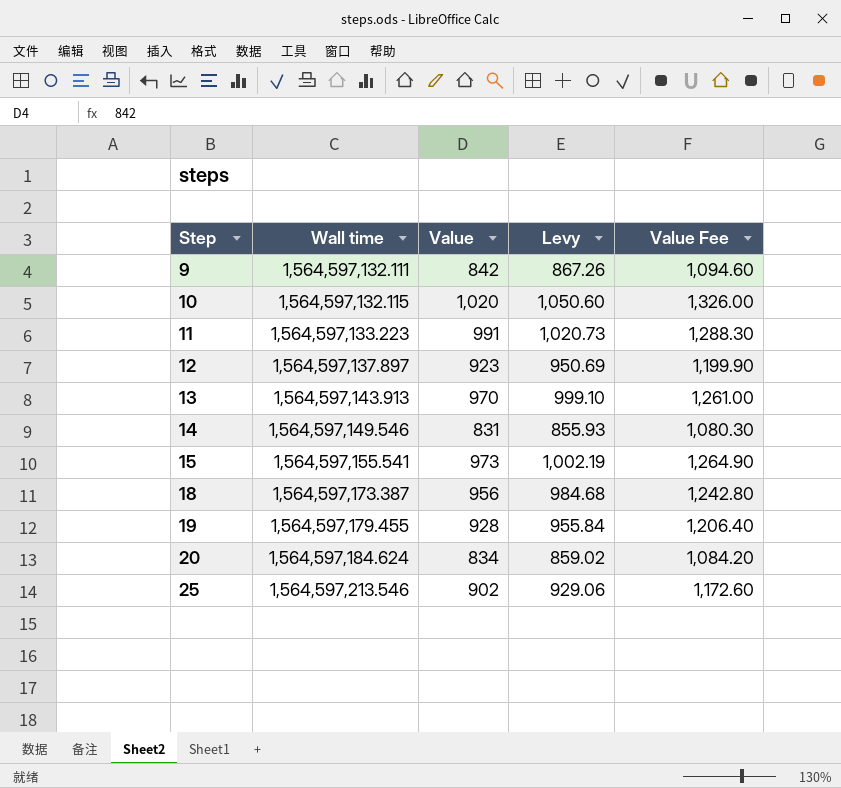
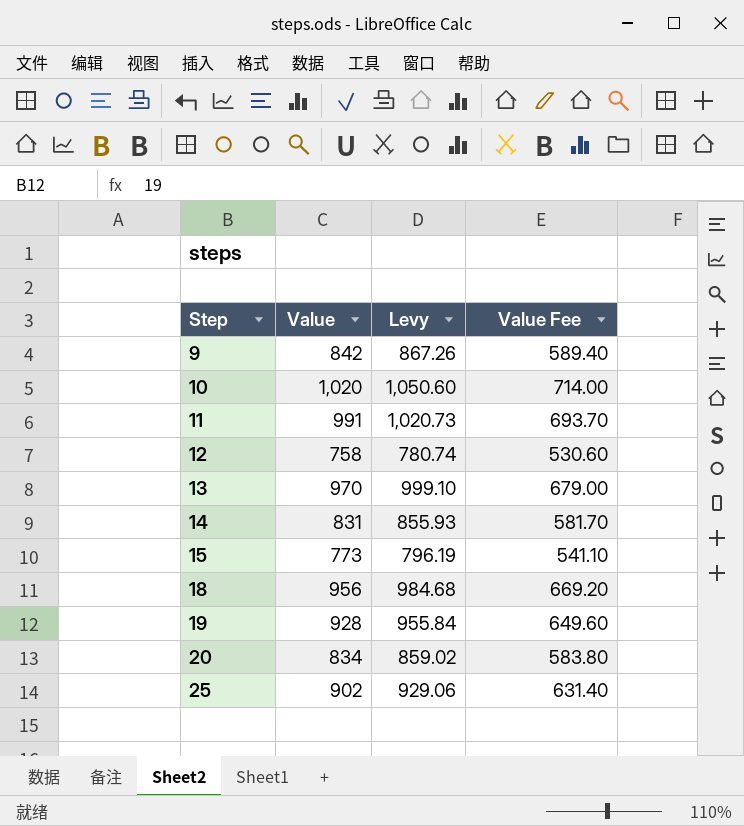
column Wall time | position: 2 -> none
column Value Fee | formula: [Value] * 1.3 -> [Value] * 0.7
12 | Value: 923 -> 758
12 | Levy: 950.69 -> 780.74
15 | Value: 973 -> 773
15 | Levy: 1,002.19 -> 796.19

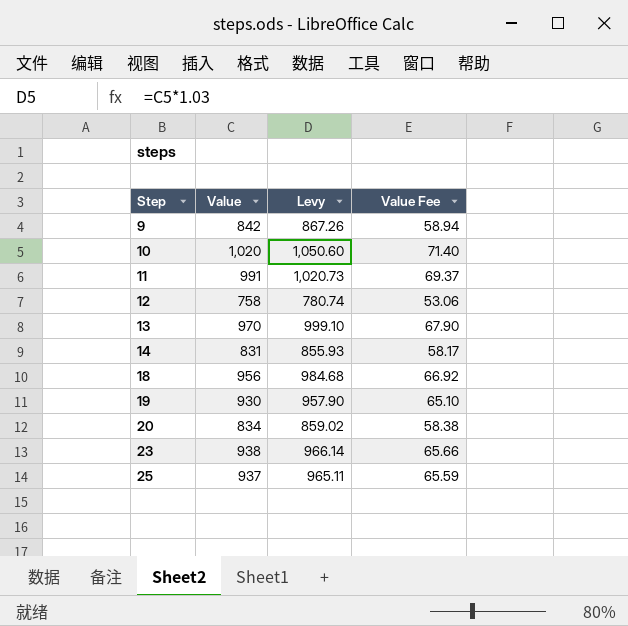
column Value Fee | formula: [Value] * 0.7 -> [Value] * 0.07
row 15: 773 | 796.19 | 541.10 -> none
19 | Value: 928 -> 930
19 | Levy: 955.84 -> 957.90
row 23: none -> 938 | 966.14 | 65.66
25 | Value: 902 -> 937
25 | Levy: 929.06 -> 965.11

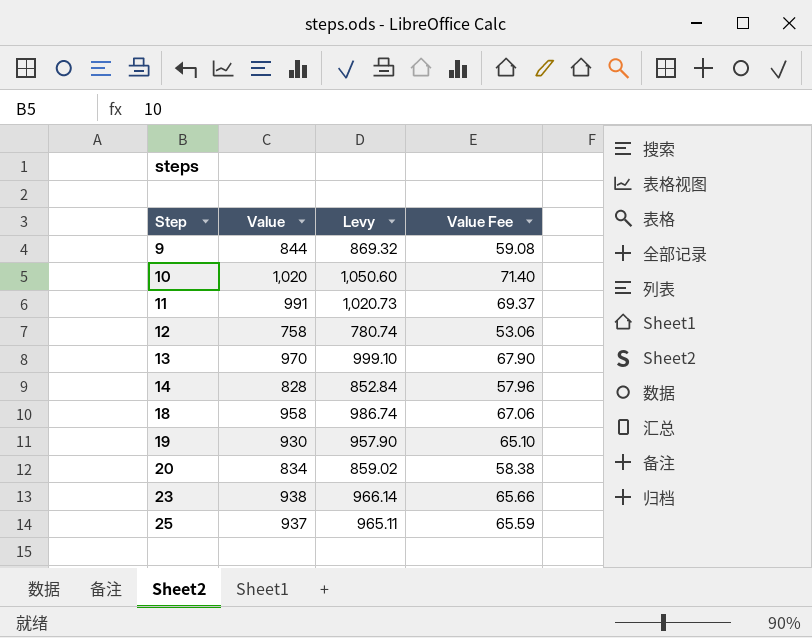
9 | Value: 842 -> 844
9 | Levy: 867.26 -> 869.32
9 | Value Fee: 58.94 -> 59.08
14 | Value: 831 -> 828
14 | Levy: 855.93 -> 852.84
14 | Value Fee: 58.17 -> 57.96
18 | Value: 956 -> 958
18 | Levy: 984.68 -> 986.74
18 | Value Fee: 66.92 -> 67.06

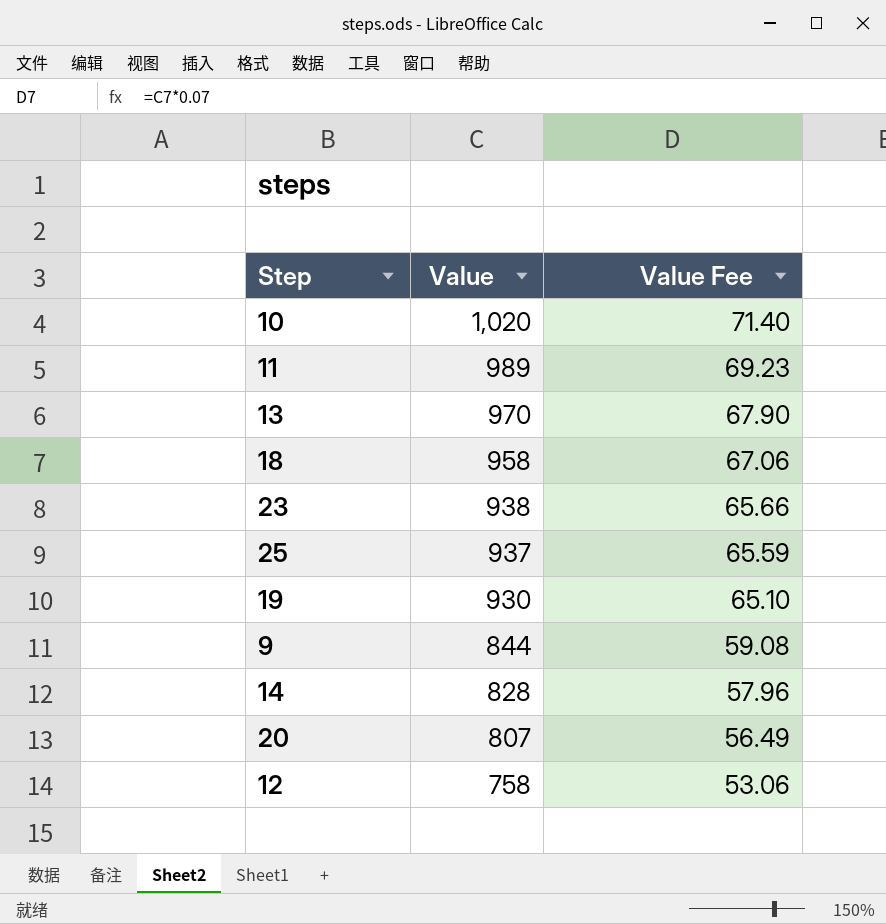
row order: Step ascending -> Value descending
column Levy | formula: [Value] * 1.03 -> none
11 | Value: 991 -> 989
11 | Value Fee: 69.37 -> 69.23
20 | Value: 834 -> 807
20 | Value Fee: 58.38 -> 56.49

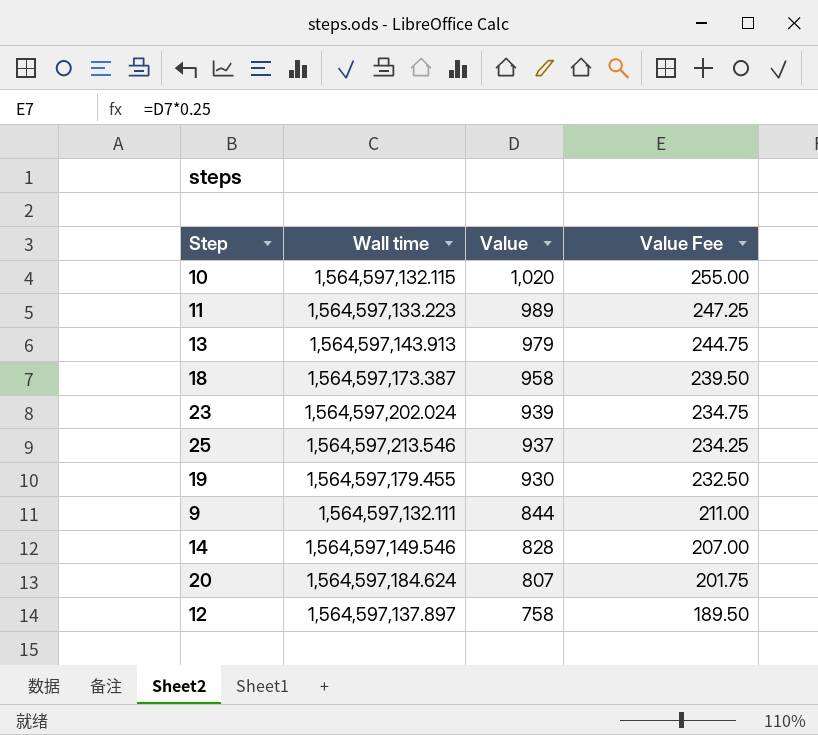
column Wall time | position: none -> 2
column Value Fee | formula: [Value] * 0.07 -> [Value] * 0.25
13 | Value: 970 -> 979
23 | Value: 938 -> 939

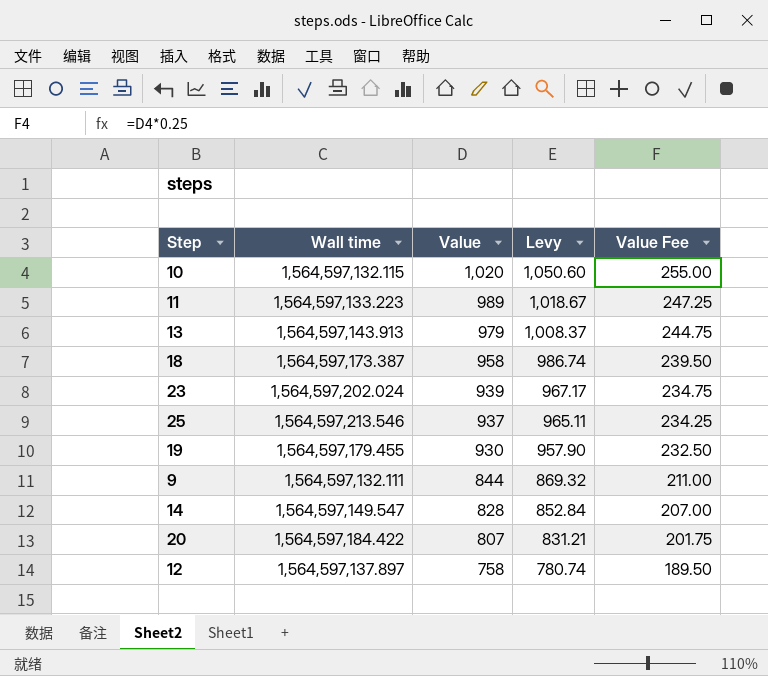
column Levy | formula: none -> [Value] * 1.03
14 | Wall time: 1,564,597,149.546 -> 1,564,597,149.547
20 | Wall time: 1,564,597,184.624 -> 1,564,597,184.422

